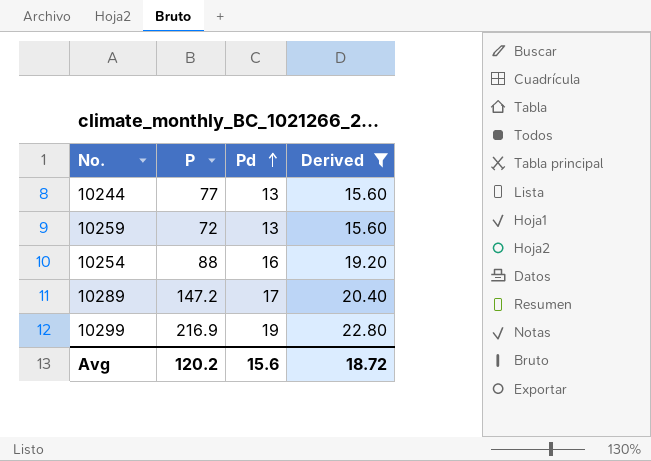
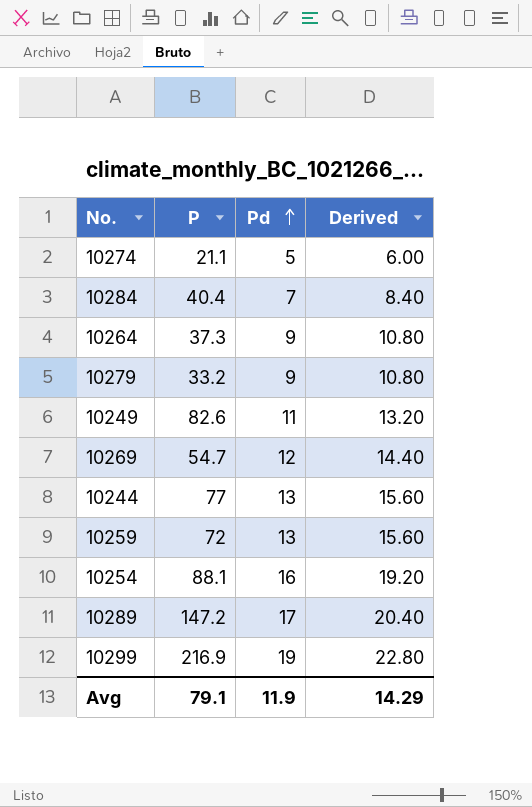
filter: Derived >= 15.60 -> none
10254 | P: 88 -> 88.1
Avg | P: 120.2 -> 79.1
Avg | Pd: 15.6 -> 11.9
Avg | Derived: 18.72 -> 14.29

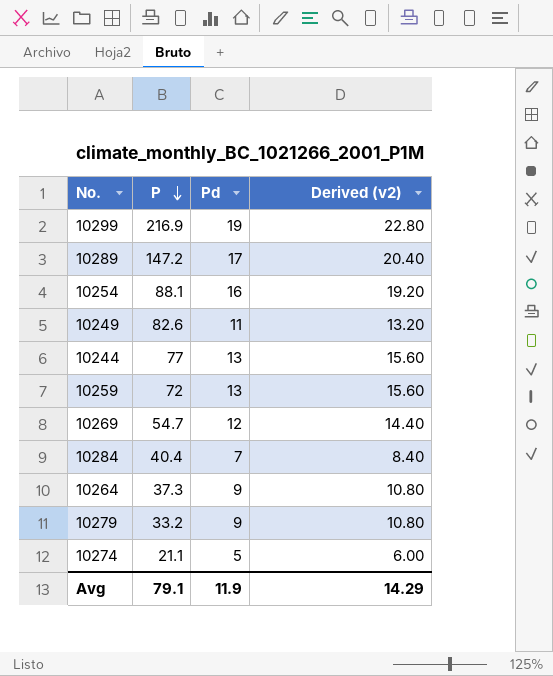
row order: Pd ascending -> P descending
column name: Derived -> Derived (v2)

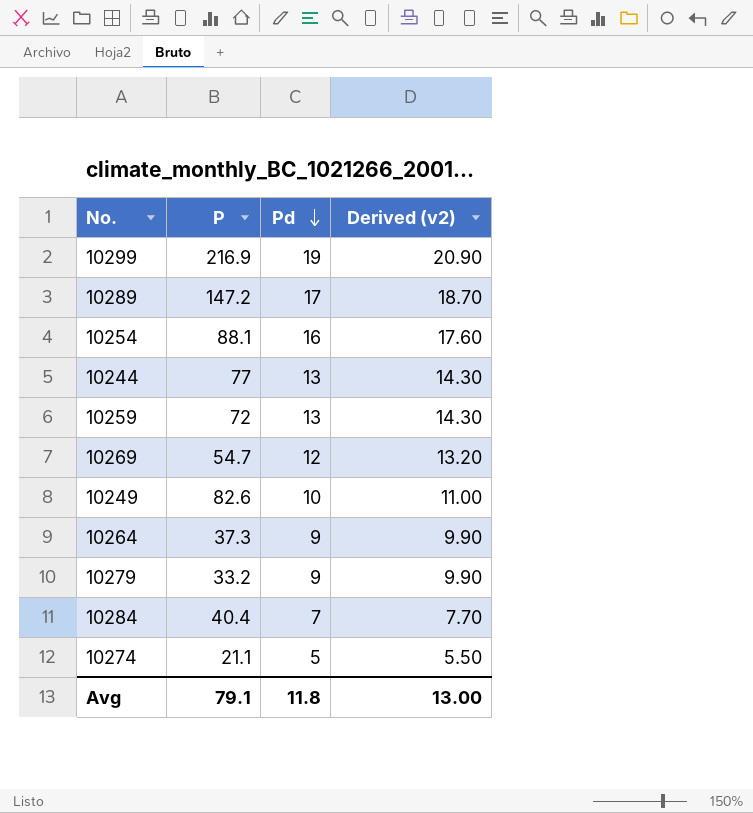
row order: P descending -> Pd descending
column Derived (v2) | formula: [Pd] * 1.2 -> [Pd] * 1.1
10249 | Pd: 11 -> 10
Avg | Pd: 11.9 -> 11.8
Avg | Derived (v2): 14.29 -> 13.00

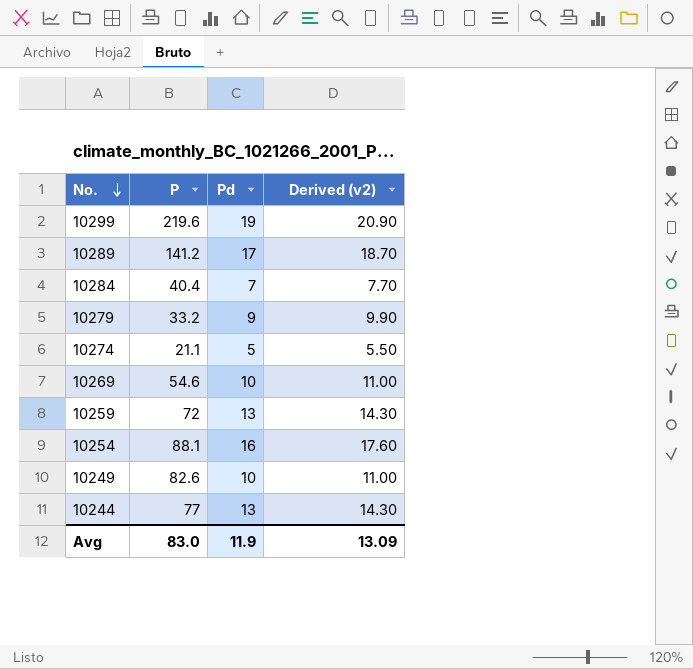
row order: Pd descending -> No. descending
row 10264: 37.3 | 9 | 9.90 -> none
10299 | P: 216.9 -> 219.6
10289 | P: 147.2 -> 141.2
10269 | P: 54.7 -> 54.6
10269 | Pd: 12 -> 10
10269 | Derived (v2): 13.20 -> 11.00
Avg | P: 79.1 -> 83.0
Avg | Pd: 11.8 -> 11.9
Avg | Derived (v2): 13.00 -> 13.09

